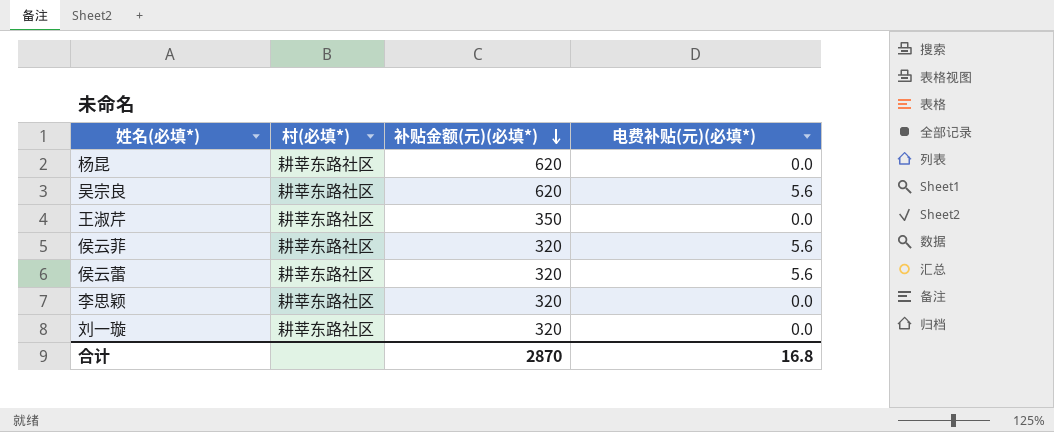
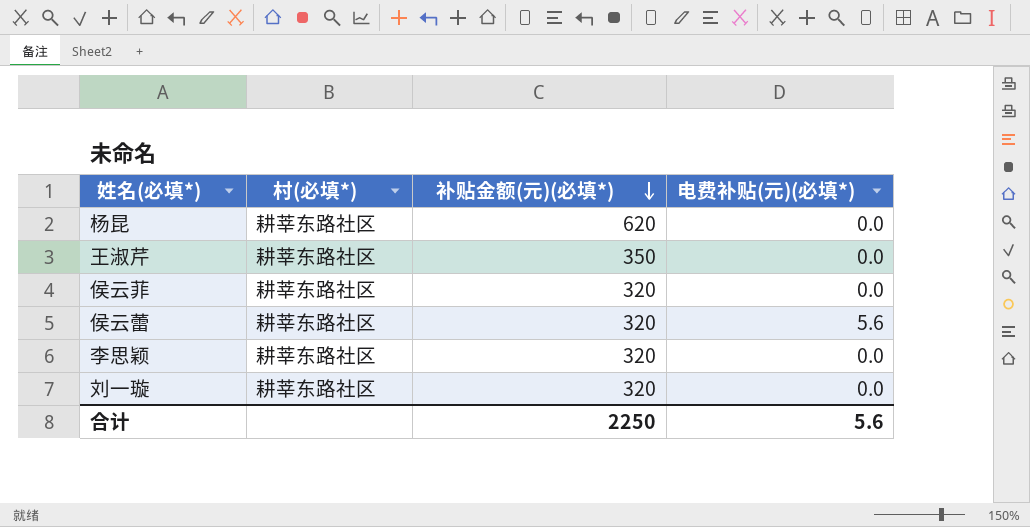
row 吴宗良: 耕莘东路社区 | 620 | 5.6 -> none
侯云菲 | 电费补贴(元)(必填*): 5.6 -> 0.0
合计 | 补贴金额(元)(必填*): 2870 -> 2250
合计 | 电费补贴(元)(必填*): 16.8 -> 5.6

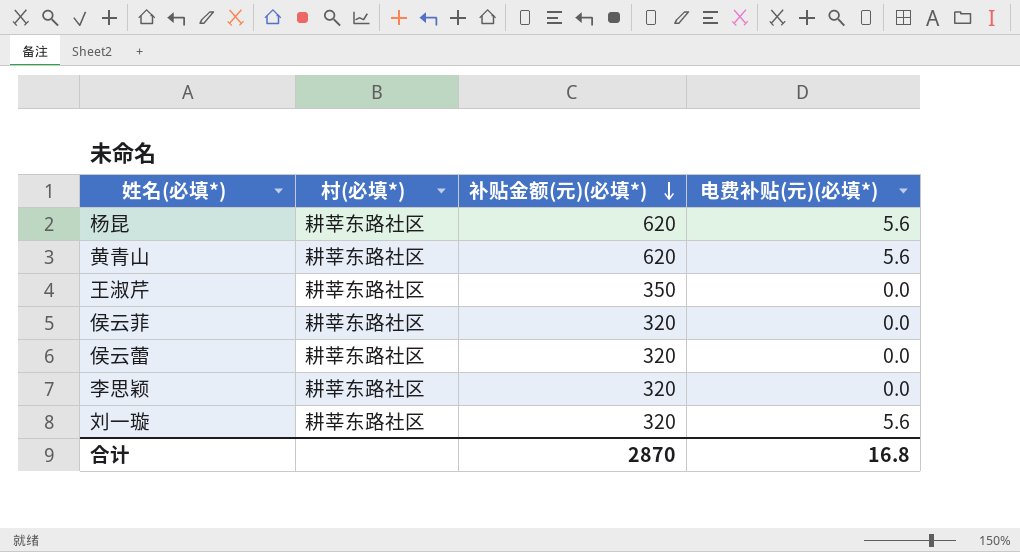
杨昆 | 电费补贴(元)(必填*): 0.0 -> 5.6
row 黄青山: none -> 耕莘东路社区 | 620 | 5.6
侯云蕾 | 电费补贴(元)(必填*): 5.6 -> 0.0
刘一璇 | 电费补贴(元)(必填*): 0.0 -> 5.6
合计 | 补贴金额(元)(必填*): 2250 -> 2870
合计 | 电费补贴(元)(必填*): 5.6 -> 16.8

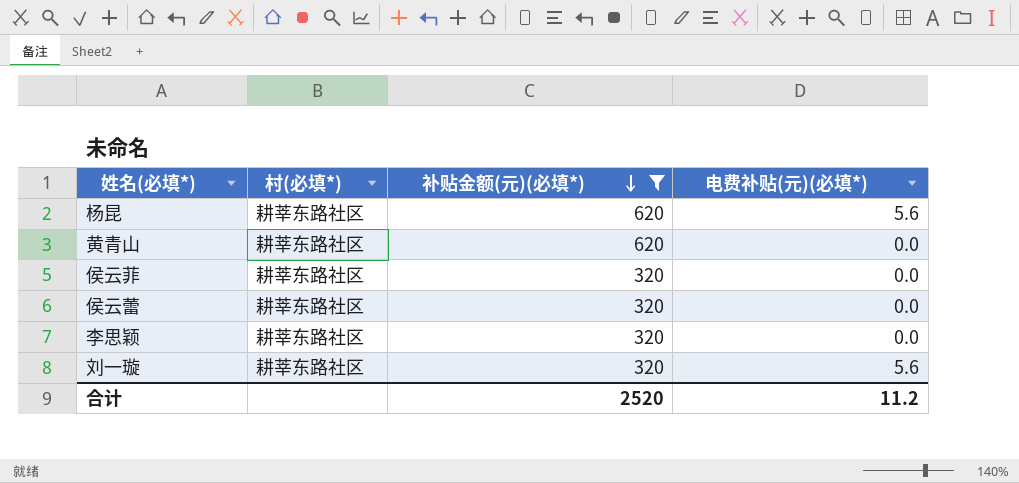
filter: none -> 补贴金额(元)(必填*) != 350
黄青山 | 电费补贴(元)(必填*): 5.6 -> 0.0
合计 | 补贴金额(元)(必填*): 2870 -> 2520
合计 | 电费补贴(元)(必填*): 16.8 -> 11.2

